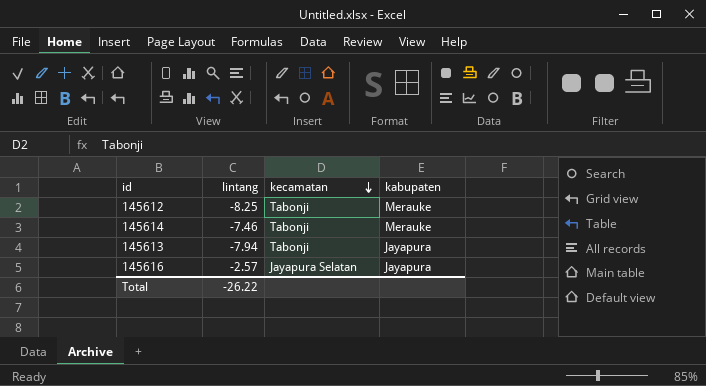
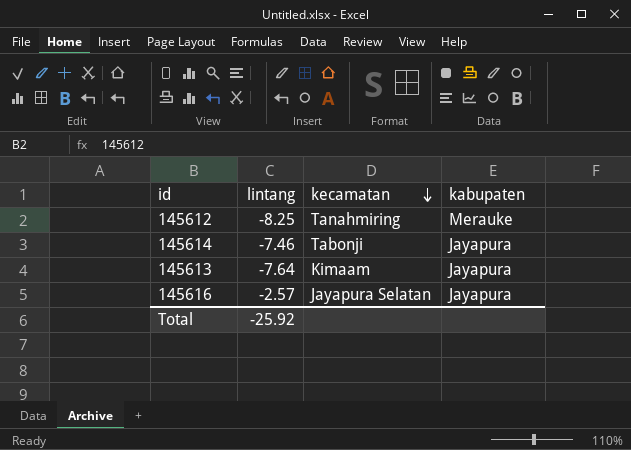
145612 | kecamatan: Tabonji -> Tanahmiring
145614 | kabupaten: Merauke -> Jayapura
145613 | lintang: -7.94 -> -7.64
145613 | kecamatan: Tabonji -> Kimaam
Total | lintang: -26.22 -> -25.92

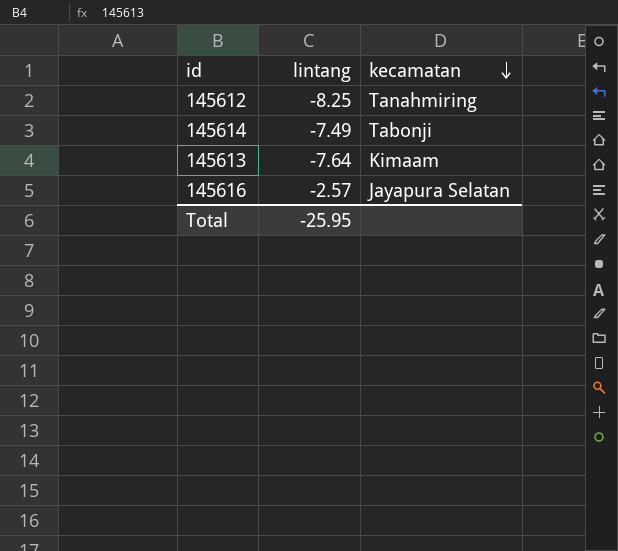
column kabupaten | position: 4 -> none
145614 | lintang: -7.46 -> -7.49
Total | lintang: -25.92 -> -25.95

